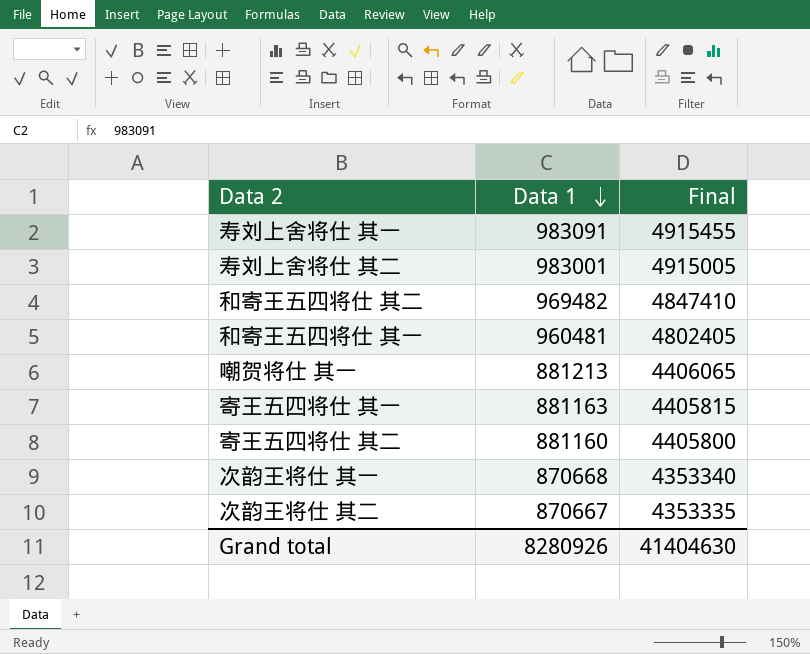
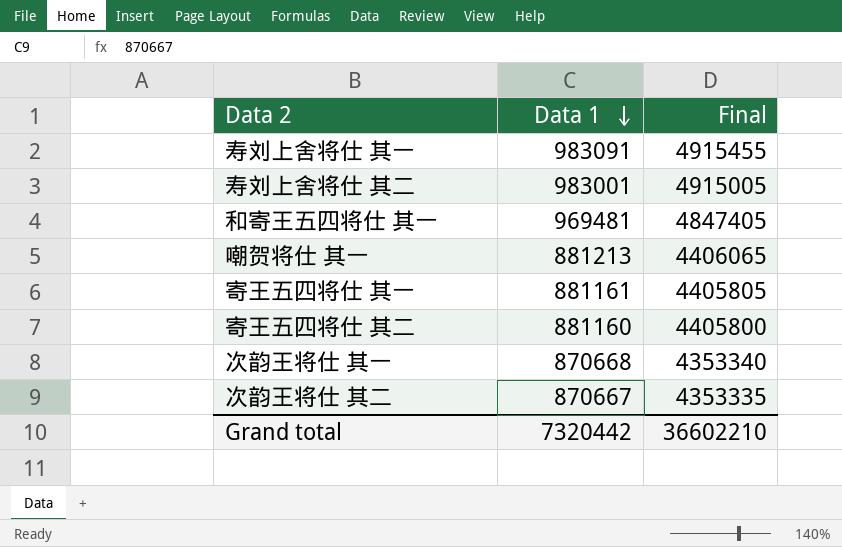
row 和寄王五四将仕 其二: 969482 | 4847410 -> none
和寄王五四将仕 其一 | Data 1: 960481 -> 969481
和寄王五四将仕 其一 | Final: 4802405 -> 4847405
寄王五四将仕 其一 | Data 1: 881163 -> 881161
寄王五四将仕 其一 | Final: 4405815 -> 4405805
Grand total | Data 1: 8280926 -> 7320442
Grand total | Final: 41404630 -> 36602210

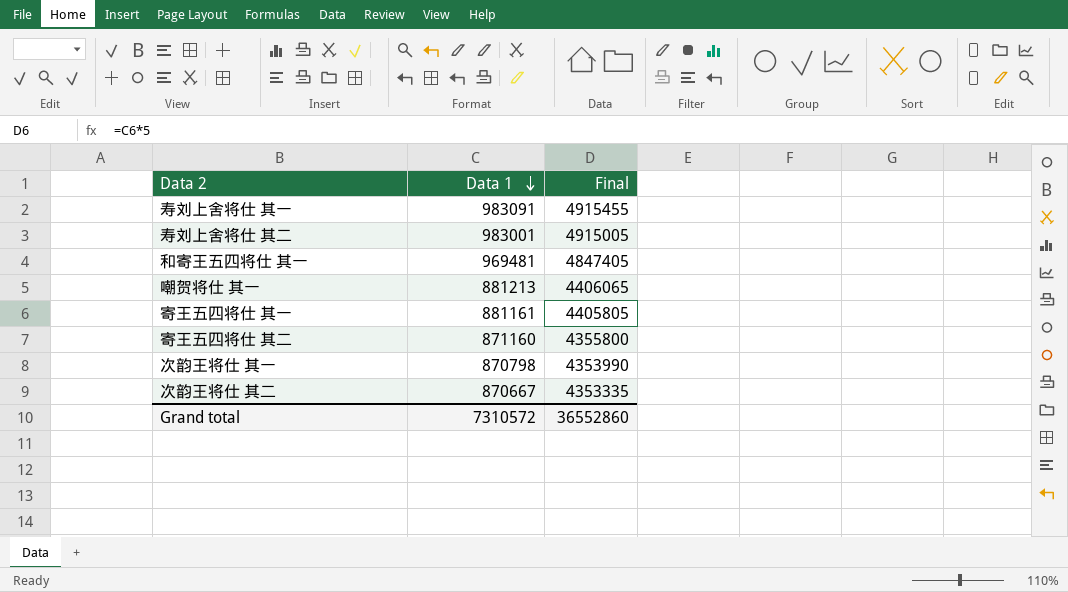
寄王五四将仕 其二 | Data 1: 881160 -> 871160
寄王五四将仕 其二 | Final: 4405800 -> 4355800
次韵王将仕 其一 | Data 1: 870668 -> 870798
次韵王将仕 其一 | Final: 4353340 -> 4353990
Grand total | Data 1: 7320442 -> 7310572
Grand total | Final: 36602210 -> 36552860

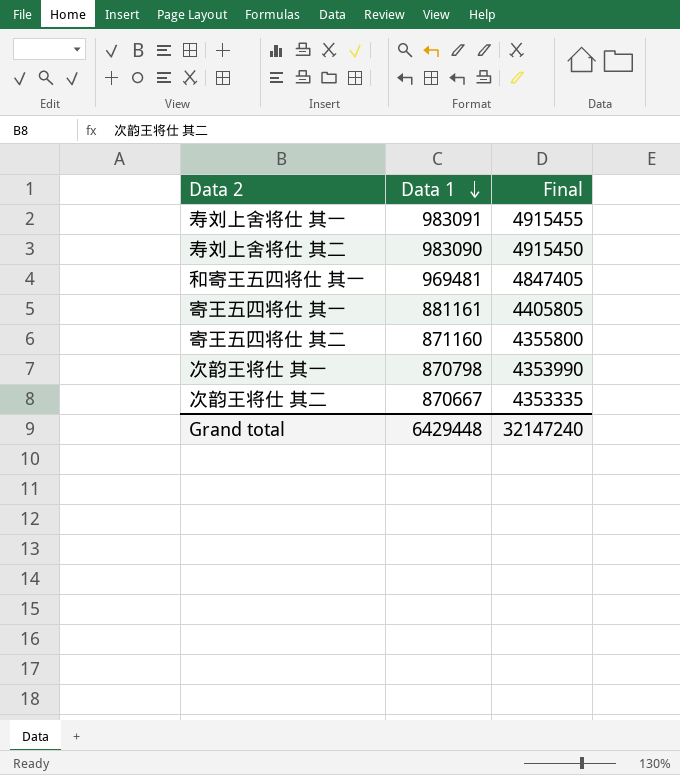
row 嘲贺将仕 其一: 881213 | 4406065 -> none
寿刘上舍将仕 其二 | Data 1: 983001 -> 983090
寿刘上舍将仕 其二 | Final: 4915005 -> 4915450
Grand total | Data 1: 7310572 -> 6429448
Grand total | Final: 36552860 -> 32147240

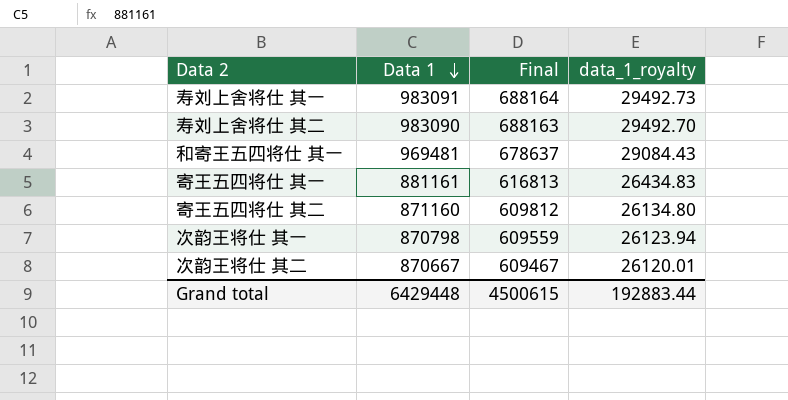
column Final | formula: [Data 1] * 5 -> [Data 1] * 0.7
column data_1_royalty | formula: none -> [Data 1] * 0.03
Grand total | Final: 32147240 -> 4500615

